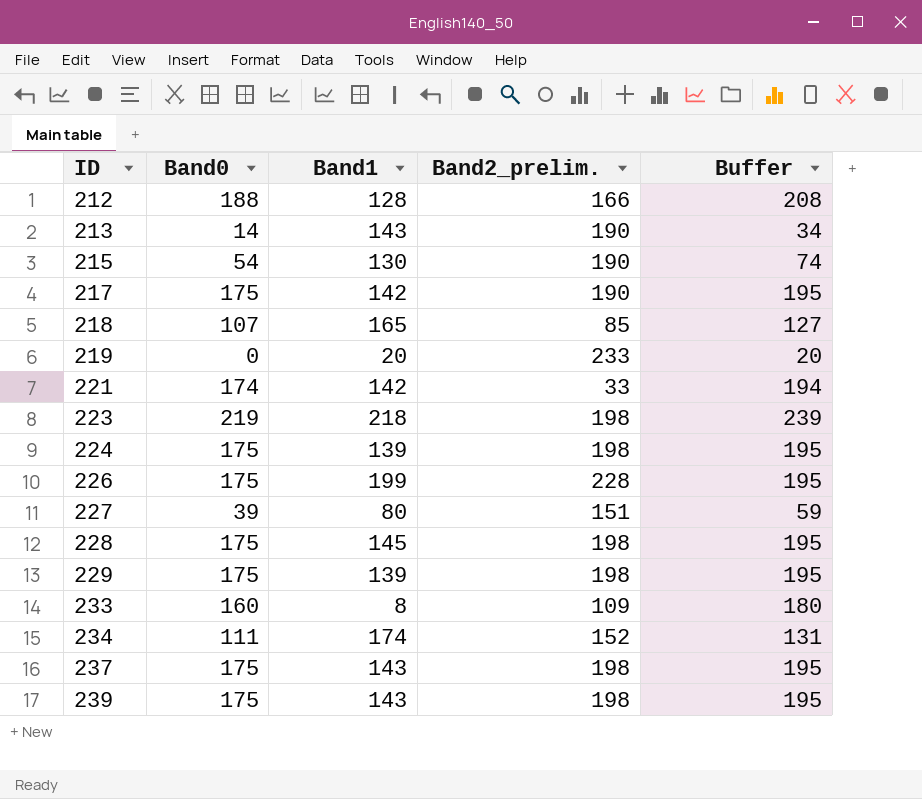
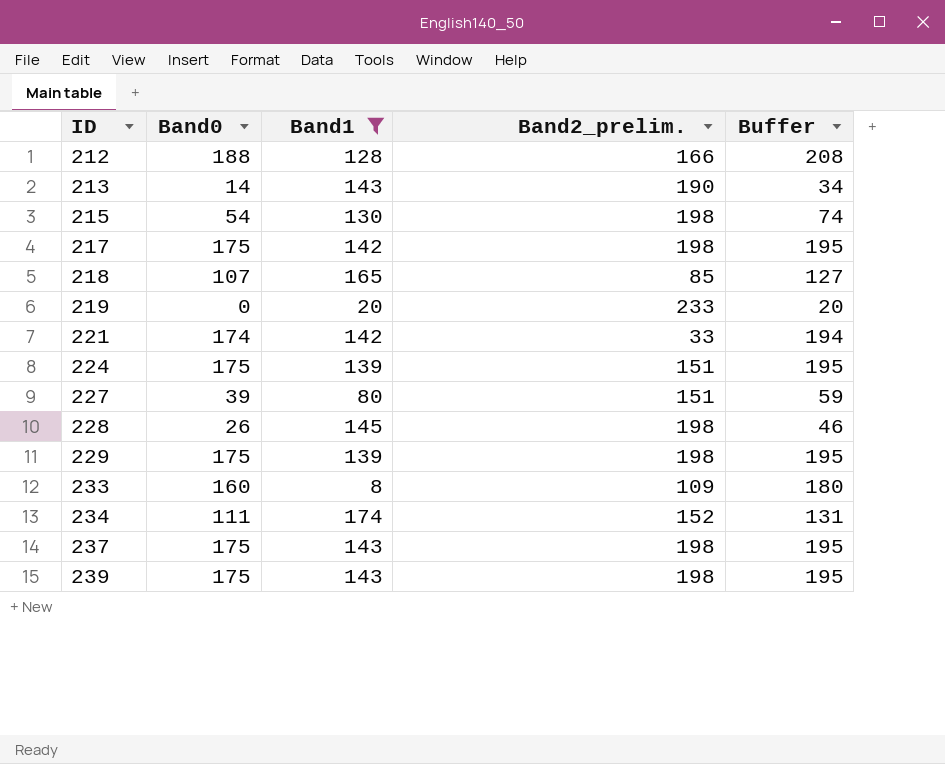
filter: none -> Band1 <= 174
215 | Band2_prelim.: 190 -> 198
217 | Band2_prelim.: 190 -> 198
224 | Band2_prelim.: 198 -> 151
228 | Band0: 175 -> 26
228 | Buffer: 195 -> 46

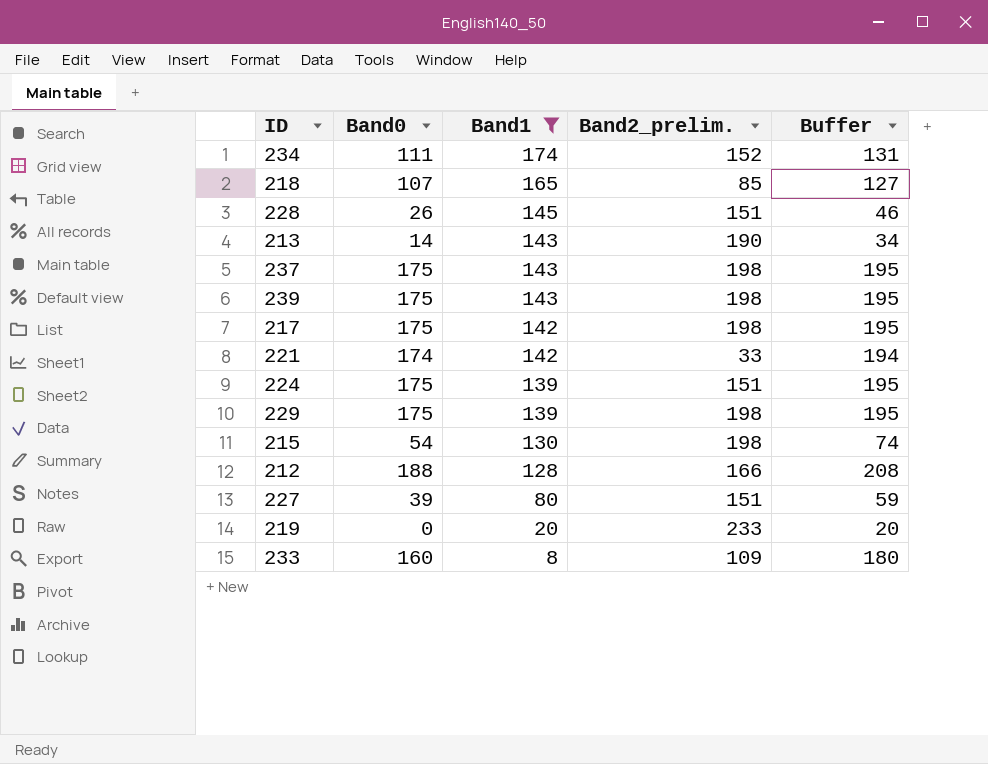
row order: ID ascending -> Band1 descending
228 | Band2_prelim.: 198 -> 151

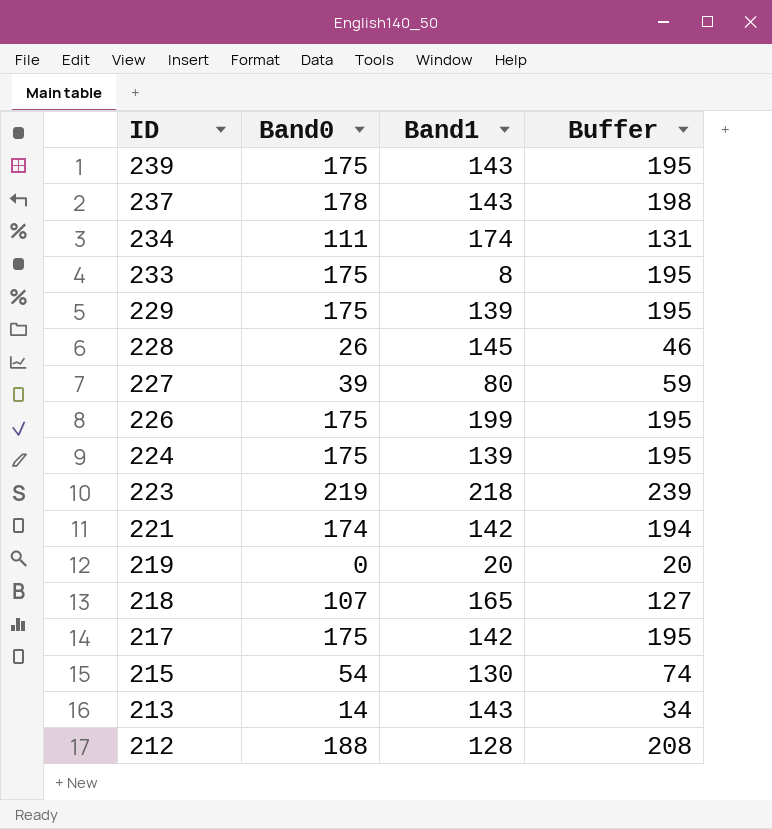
filter: Band1 <= 174 -> none
row order: Band1 descending -> ID descending
column Band2_prelim. | position: 4 -> none
237 | Band0: 175 -> 178
237 | Buffer: 195 -> 198
233 | Band0: 160 -> 175
233 | Buffer: 180 -> 195

